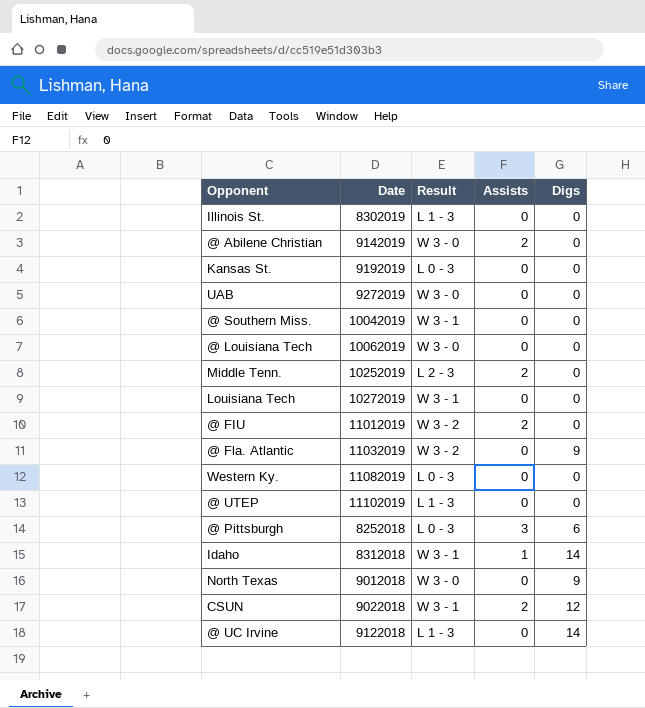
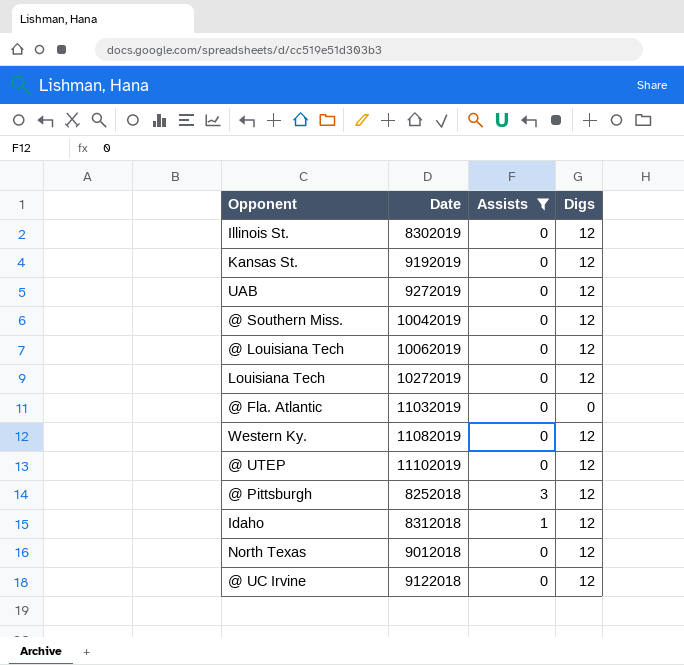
filter: none -> Assists != 2
column Result | position: 3 -> none
Illinois St. | Digs: 0 -> 12
Kansas St. | Digs: 0 -> 12
UAB | Digs: 0 -> 12
@ Southern Miss. | Digs: 0 -> 12
@ Louisiana Tech | Digs: 0 -> 12
Louisiana Tech | Digs: 0 -> 12
@ Fla. Atlantic | Digs: 9 -> 0
Western Ky. | Digs: 0 -> 12
@ UTEP | Digs: 0 -> 12
@ Pittsburgh | Digs: 6 -> 12
Idaho | Digs: 14 -> 12
North Texas | Digs: 9 -> 12
@ UC Irvine | Digs: 14 -> 12

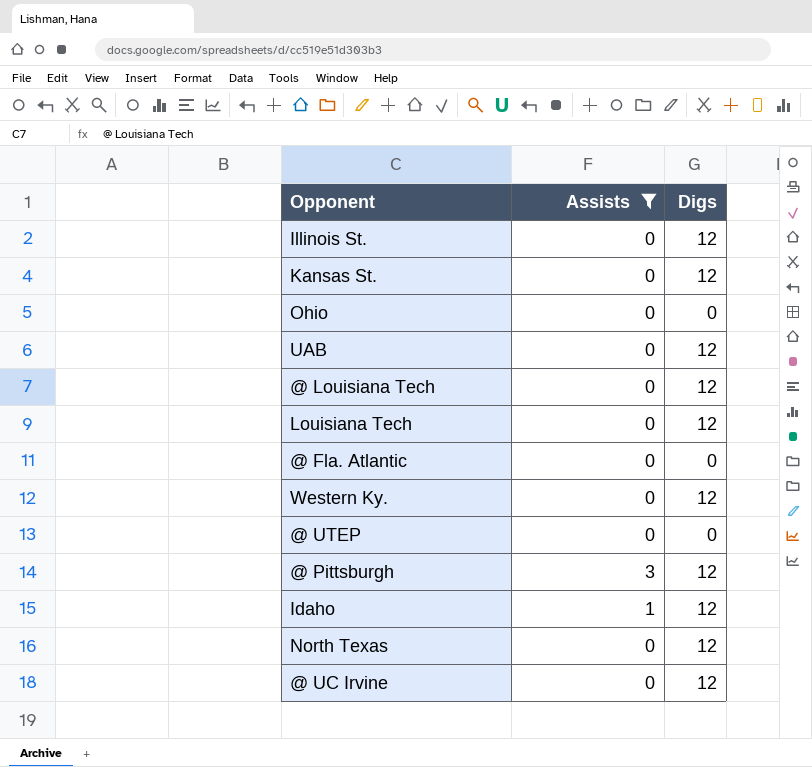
column Date | position: 2 -> none
row @ Southern Miss.: 10042019 | 0 | 12 -> none
row Ohio: none -> 0 | 0
@ UTEP | Digs: 12 -> 0

